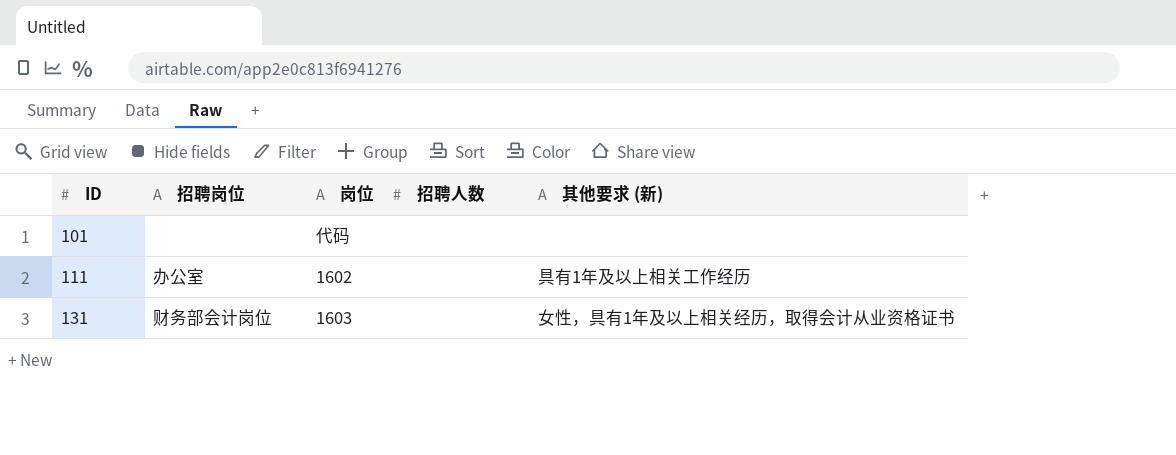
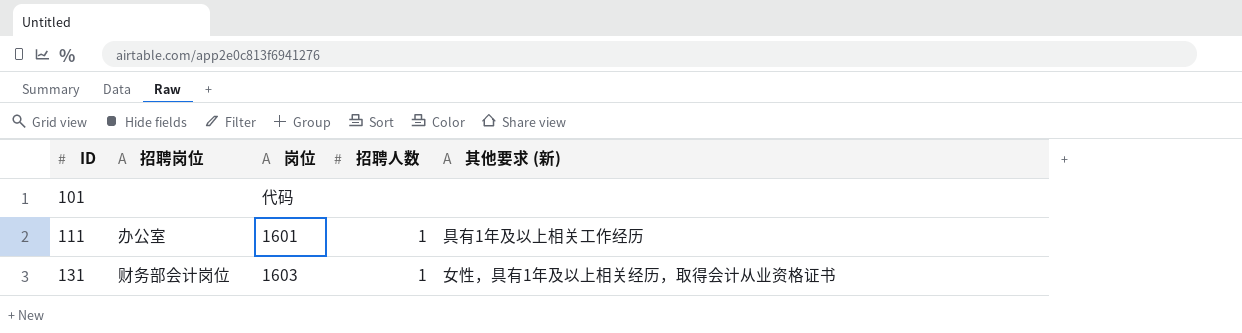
111 | 岗位: 1602 -> 1601
111 | 招聘人数: none -> 1
131 | 招聘人数: none -> 1

